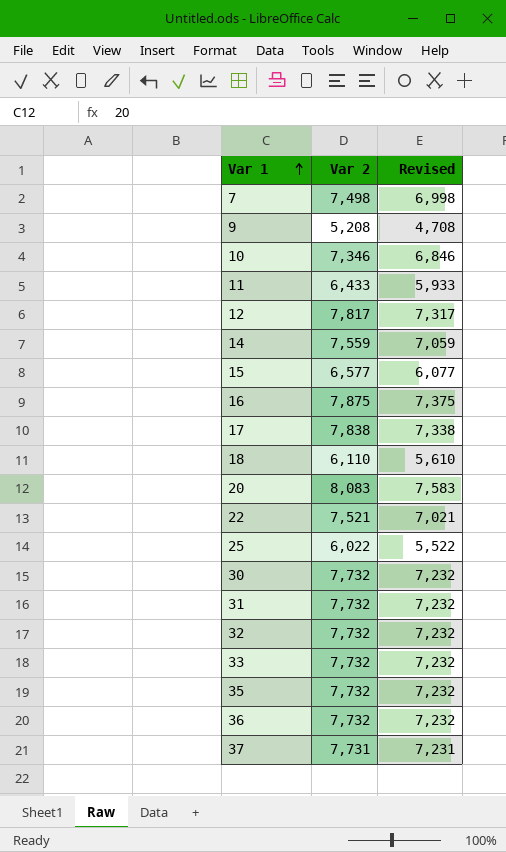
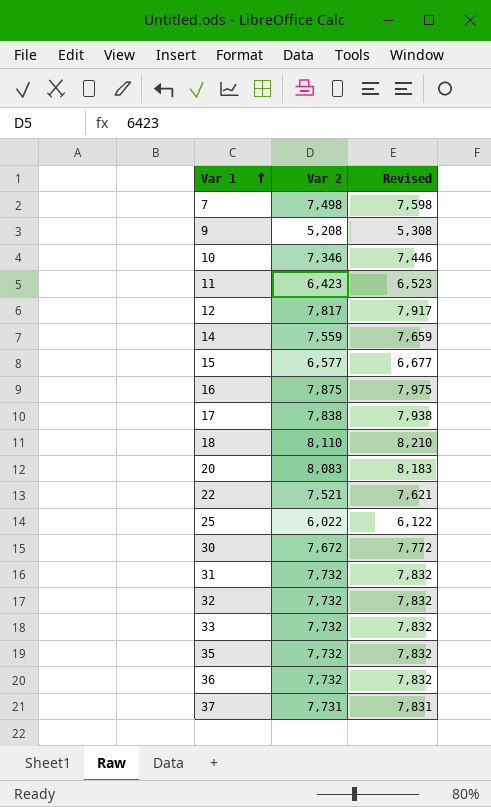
column Revised | formula: [Var 2] - 500 -> [Var 2] + 100
11 | Var 2: 6,433 -> 6,423
18 | Var 2: 6,110 -> 8,110
30 | Var 2: 7,732 -> 7,672

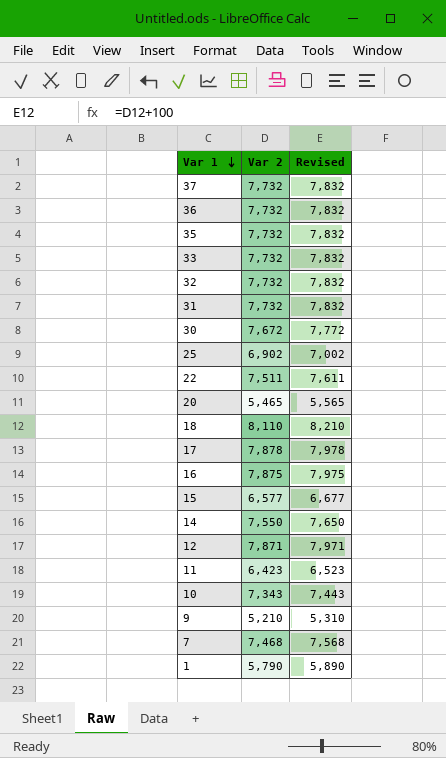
row order: Var 1 ascending -> Var 1 descending
37 | Var 2: 7,731 -> 7,732
37 | Revised: 7,831 -> 7,832
25 | Var 2: 6,022 -> 6,902
25 | Revised: 6,122 -> 7,002
22 | Var 2: 7,521 -> 7,511
22 | Revised: 7,621 -> 7,611
20 | Var 2: 8,083 -> 5,465
20 | Revised: 8,183 -> 5,565
17 | Var 2: 7,838 -> 7,878
17 | Revised: 7,938 -> 7,978
14 | Var 2: 7,559 -> 7,550
14 | Revised: 7,659 -> 7,650
12 | Var 2: 7,817 -> 7,871
12 | Revised: 7,917 -> 7,971
10 | Var 2: 7,346 -> 7,343
10 | Revised: 7,446 -> 7,443
9 | Var 2: 5,208 -> 5,210
9 | Revised: 5,308 -> 5,310
7 | Var 2: 7,498 -> 7,468
7 | Revised: 7,598 -> 7,568
row 1: none -> 5,790 | 5,890

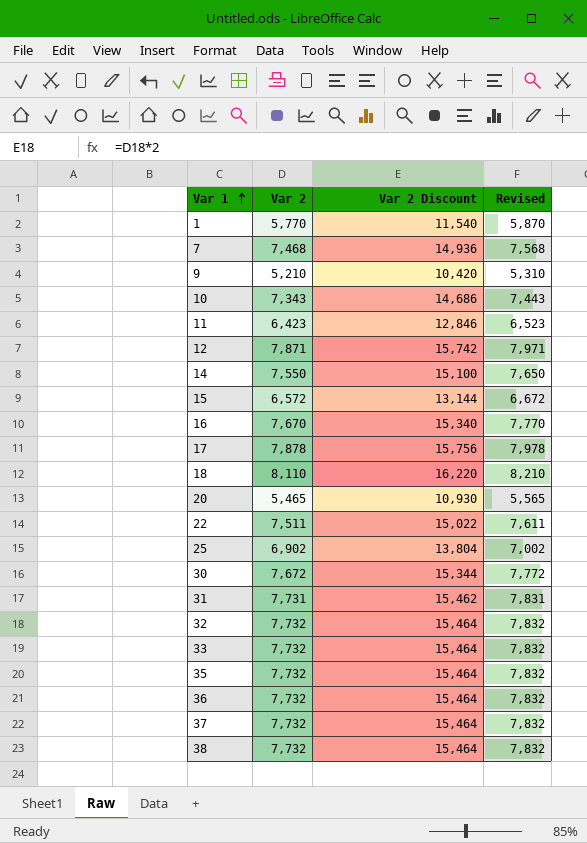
row order: Var 1 descending -> Var 1 ascending
column Var 2 Discount | formula: none -> [Var 2] * 2
1 | Var 2: 5,790 -> 5,770
1 | Revised: 5,890 -> 5,870
15 | Var 2: 6,577 -> 6,572
15 | Revised: 6,677 -> 6,672
16 | Var 2: 7,875 -> 7,670
16 | Revised: 7,975 -> 7,770
31 | Var 2: 7,732 -> 7,731
31 | Revised: 7,832 -> 7,831
row 38: none -> 7,732 | 15,464 | 7,832

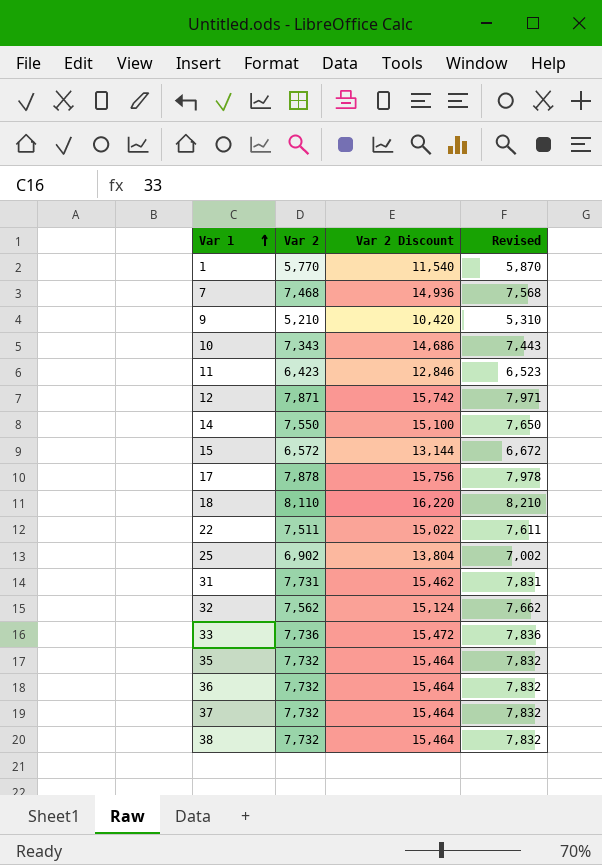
row 16: 7,670 | 15,340 | 7,770 -> none
row 20: 5,465 | 10,930 | 5,565 -> none
row 30: 7,672 | 15,344 | 7,772 -> none
32 | Var 2: 7,732 -> 7,562
32 | Var 2 Discount: 15,464 -> 15,124
32 | Revised: 7,832 -> 7,662
33 | Var 2: 7,732 -> 7,736
33 | Var 2 Discount: 15,464 -> 15,472
33 | Revised: 7,832 -> 7,836

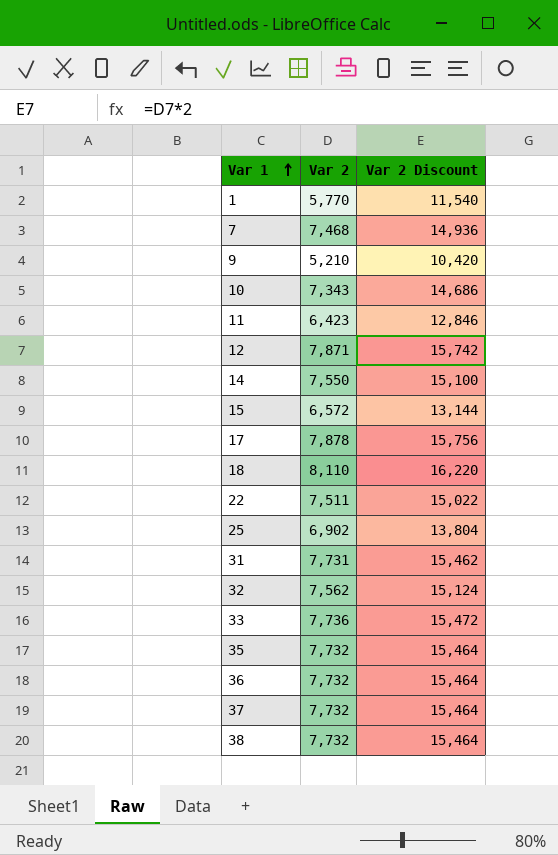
column Revised | formula: [Var 2] + 100 -> none

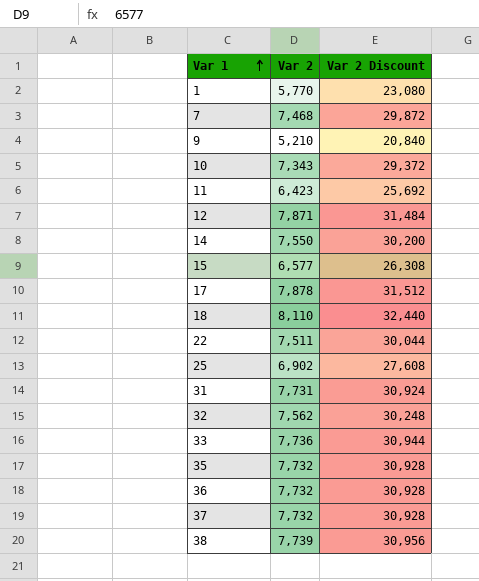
column Var 2 Discount | formula: [Var 2] * 2 -> [Var 2] * 4
15 | Var 2: 6,572 -> 6,577
38 | Var 2: 7,732 -> 7,739

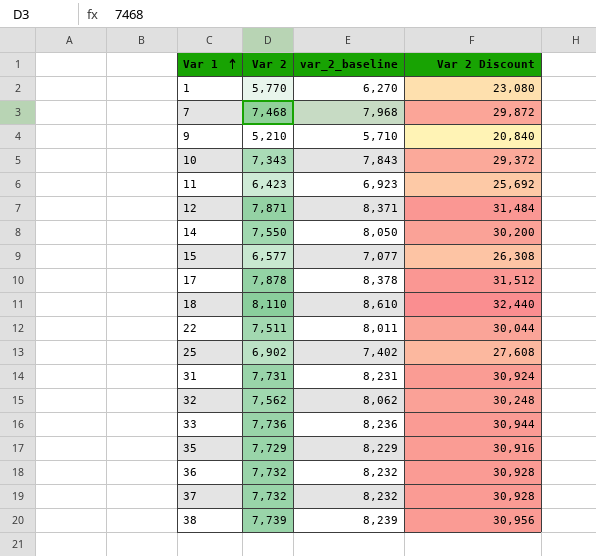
column var_2_baseline | formula: none -> [Var 2] + 500
35 | Var 2: 7,732 -> 7,729
35 | Var 2 Discount: 30,928 -> 30,916

